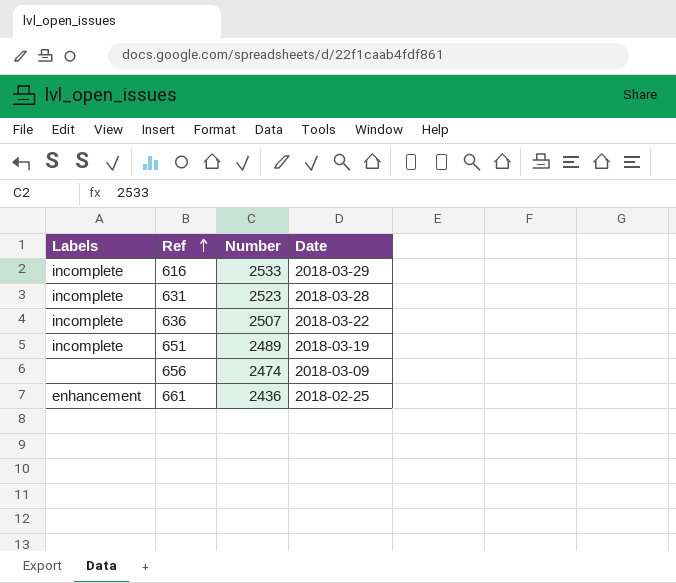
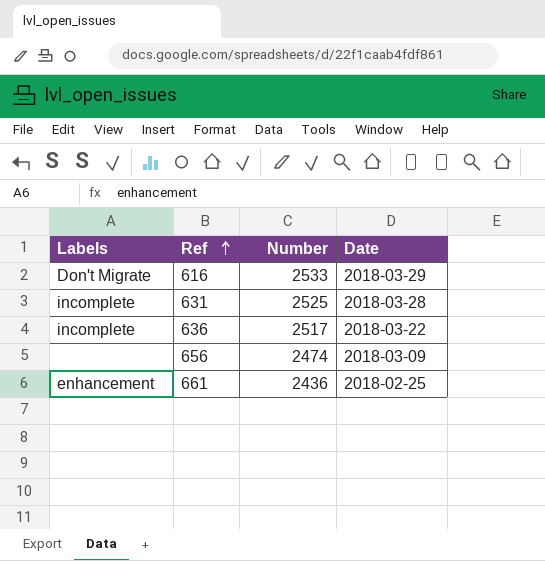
row 651: incomplete | 2489 | 2018-03-19 -> none
616 | Labels: incomplete -> Don't Migrate
631 | Number: 2523 -> 2525
636 | Number: 2507 -> 2517

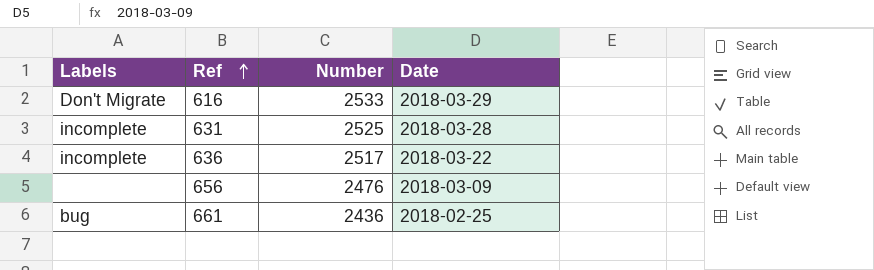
656 | Number: 2474 -> 2476
661 | Labels: enhancement -> bug

